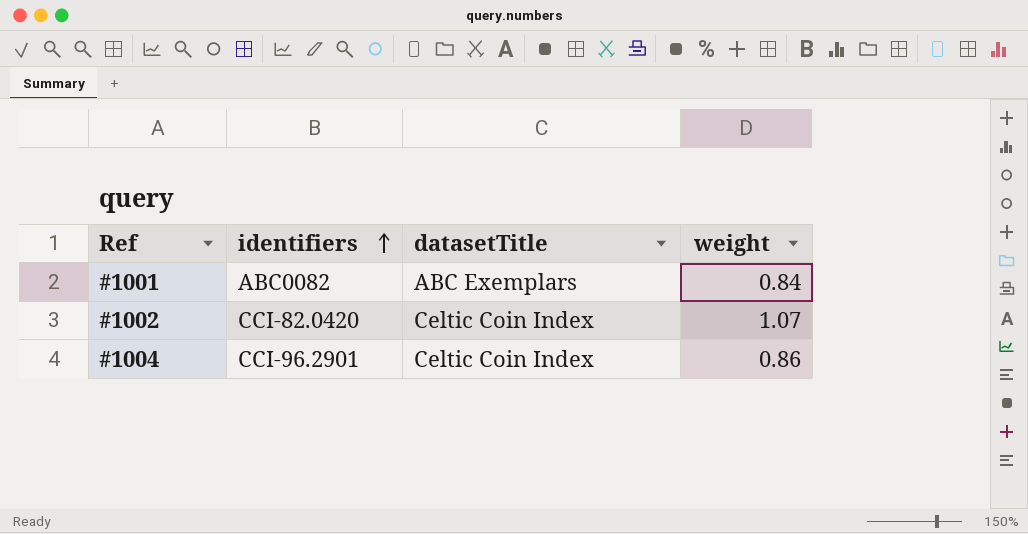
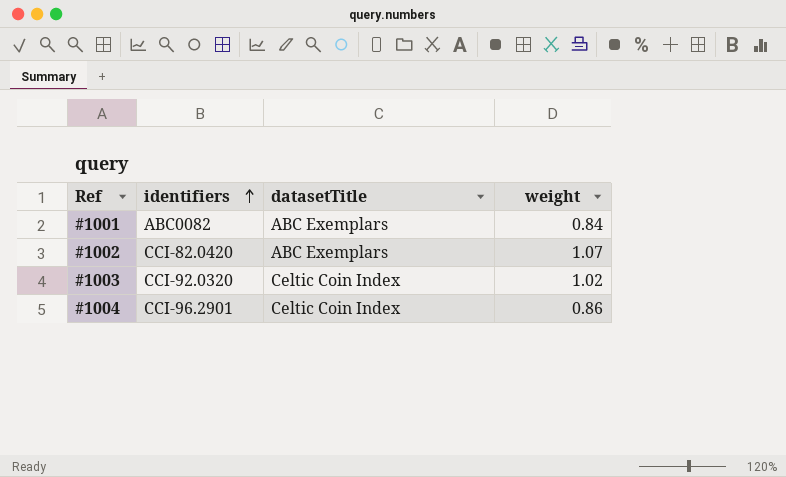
#1002 | datasetTitle: Celtic Coin Index -> ABC Exemplars
row #1003: none -> CCI-92.0320 | Celtic Coin Index | 1.02

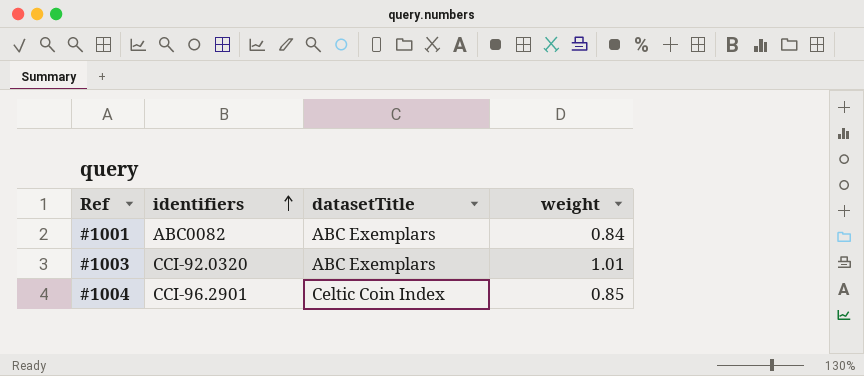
row #1002: CCI-82.0420 | ABC Exemplars | 1.07 -> none
#1003 | datasetTitle: Celtic Coin Index -> ABC Exemplars
#1003 | weight: 1.02 -> 1.01
#1004 | weight: 0.86 -> 0.85

